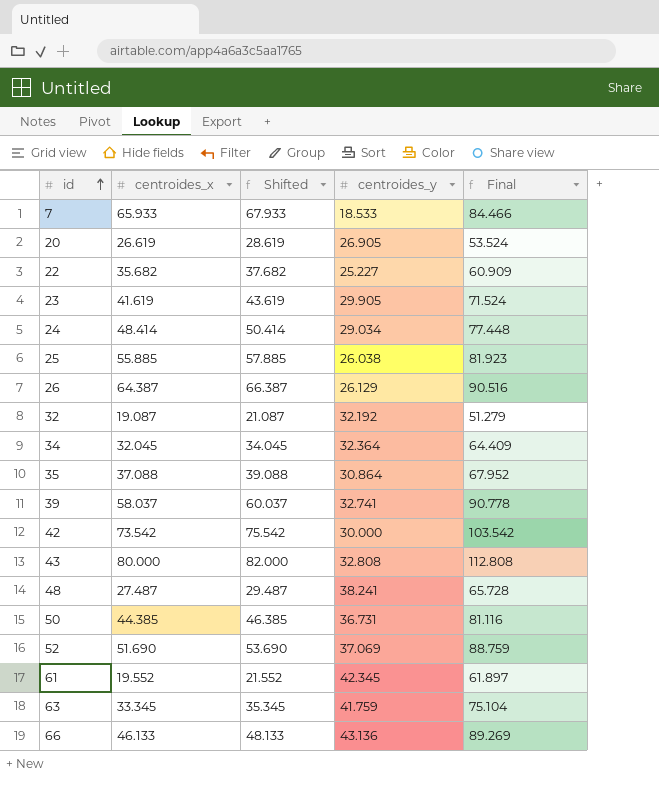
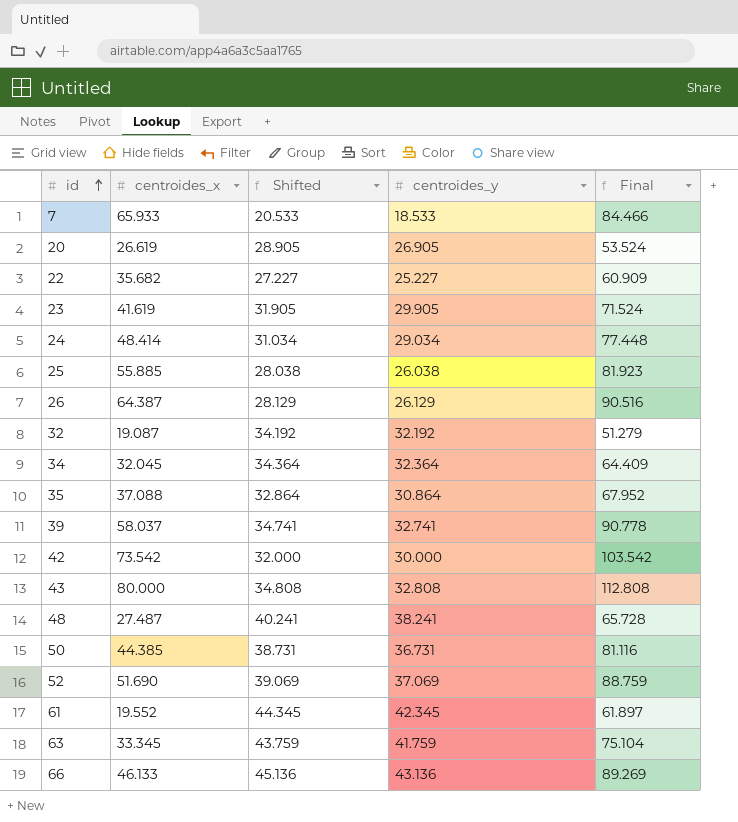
column Shifted | formula: [centroides_x] + 2 -> [centroides_y] + 2

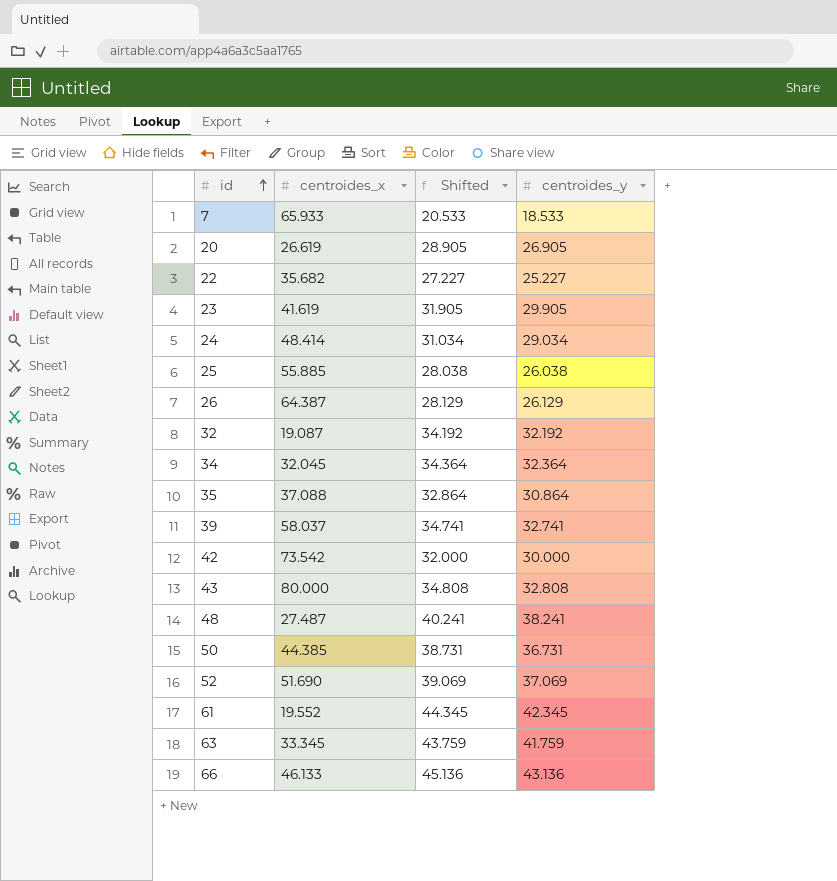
column Final | formula: [centroides_x] + [centroides_y] -> none

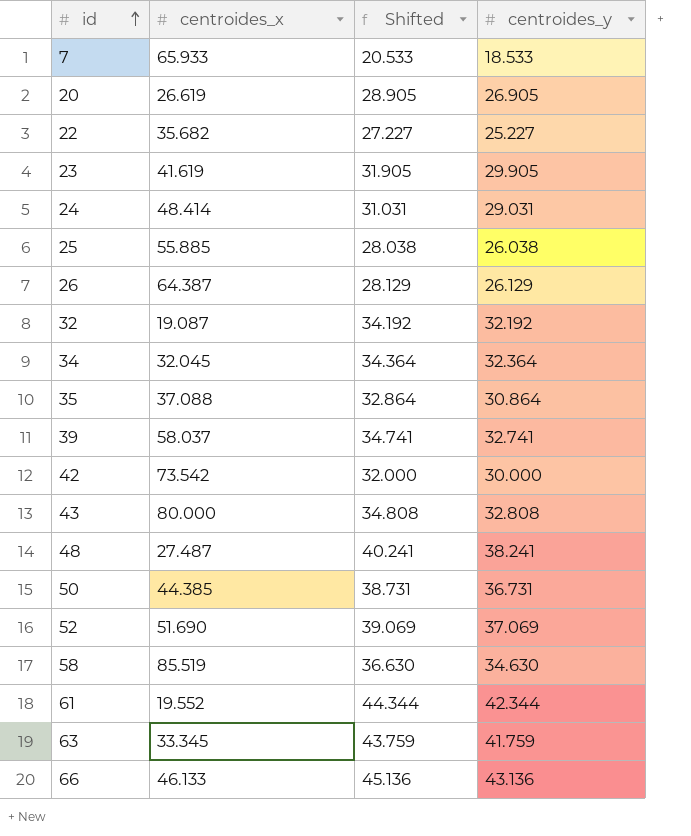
24 | Shifted: 31.034 -> 31.031
24 | centroides_y: 29.034 -> 29.031
row 58: none -> 85.519 | 36.630 | 34.630
61 | Shifted: 44.345 -> 44.344
61 | centroides_y: 42.345 -> 42.344

